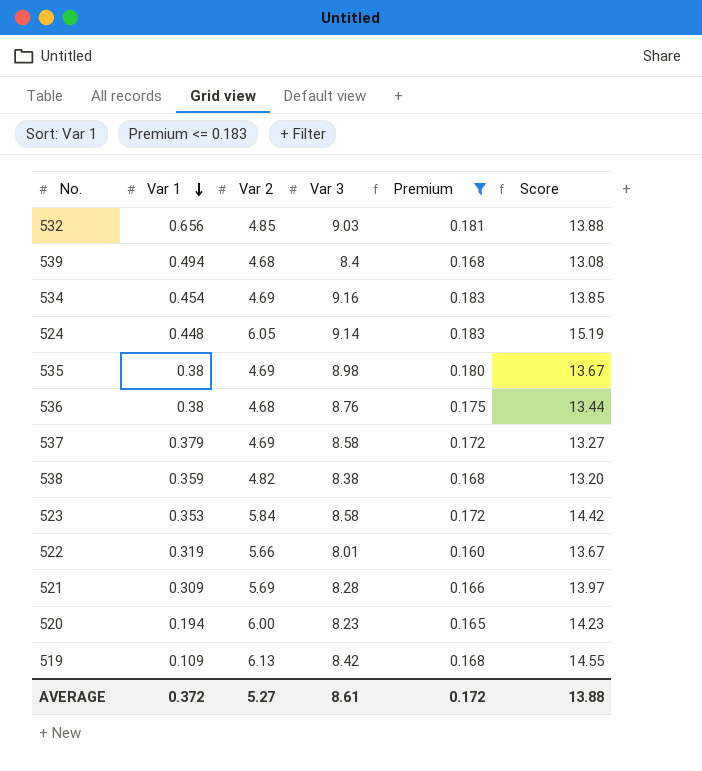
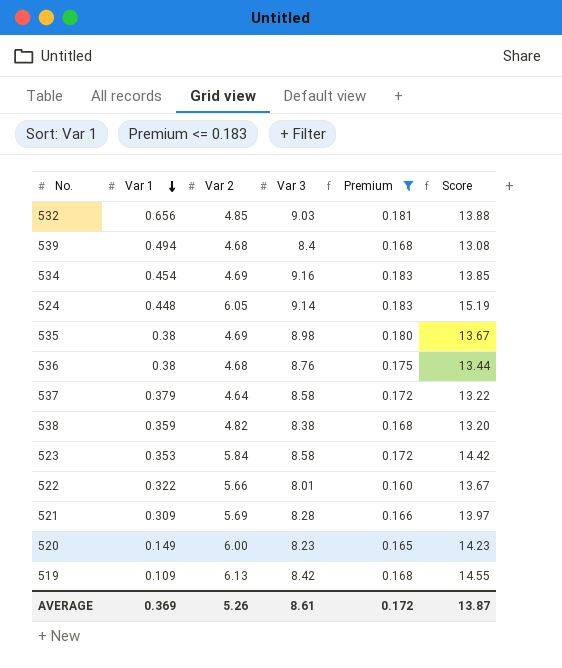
537 | Var 2: 4.69 -> 4.64
537 | Score: 13.27 -> 13.22
522 | Var 1: 0.319 -> 0.322
520 | Var 1: 0.194 -> 0.149
AVERAGE | Var 1: 0.372 -> 0.369
AVERAGE | Var 2: 5.27 -> 5.26
AVERAGE | Score: 13.88 -> 13.87

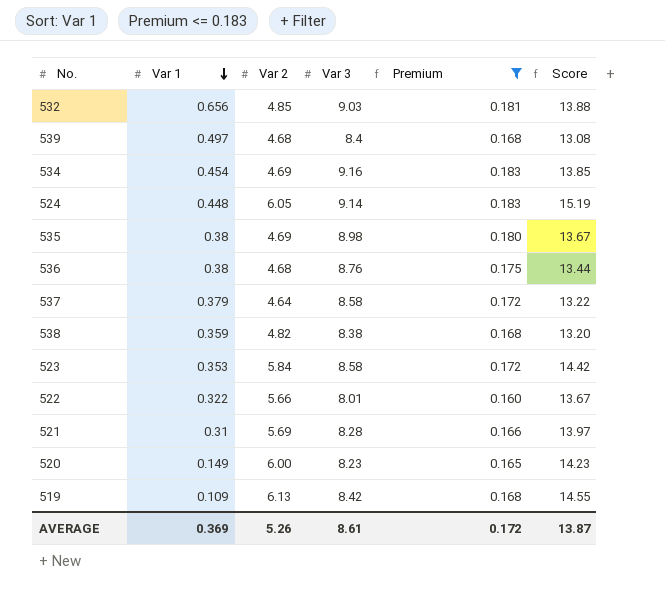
539 | Var 1: 0.494 -> 0.497
521 | Var 1: 0.309 -> 0.31

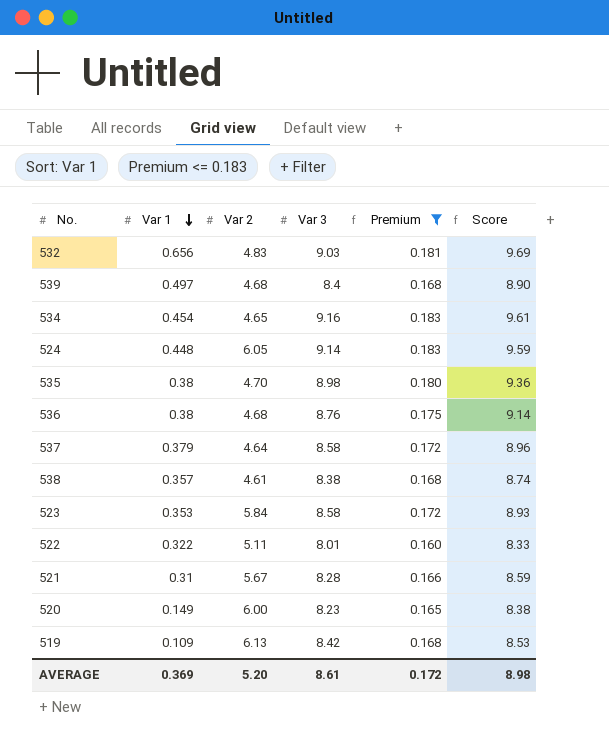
column Score | formula: [Var 2] + [Var 3] -> [Var 1] + [Var 3]
532 | Var 2: 4.85 -> 4.83
534 | Var 2: 4.69 -> 4.65
535 | Var 2: 4.69 -> 4.70
538 | Var 1: 0.359 -> 0.357
538 | Var 2: 4.82 -> 4.61
522 | Var 2: 5.66 -> 5.11
521 | Var 2: 5.69 -> 5.67
AVERAGE | Var 2: 5.26 -> 5.20
AVERAGE | Score: 13.87 -> 8.98

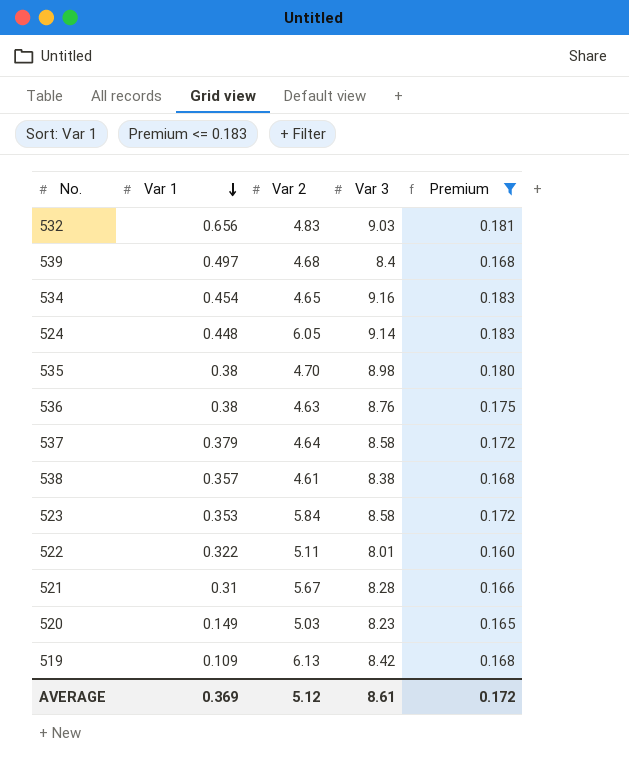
column Score | formula: [Var 1] + [Var 3] -> none
536 | Var 2: 4.68 -> 4.63
520 | Var 2: 6.00 -> 5.03
AVERAGE | Var 2: 5.20 -> 5.12

